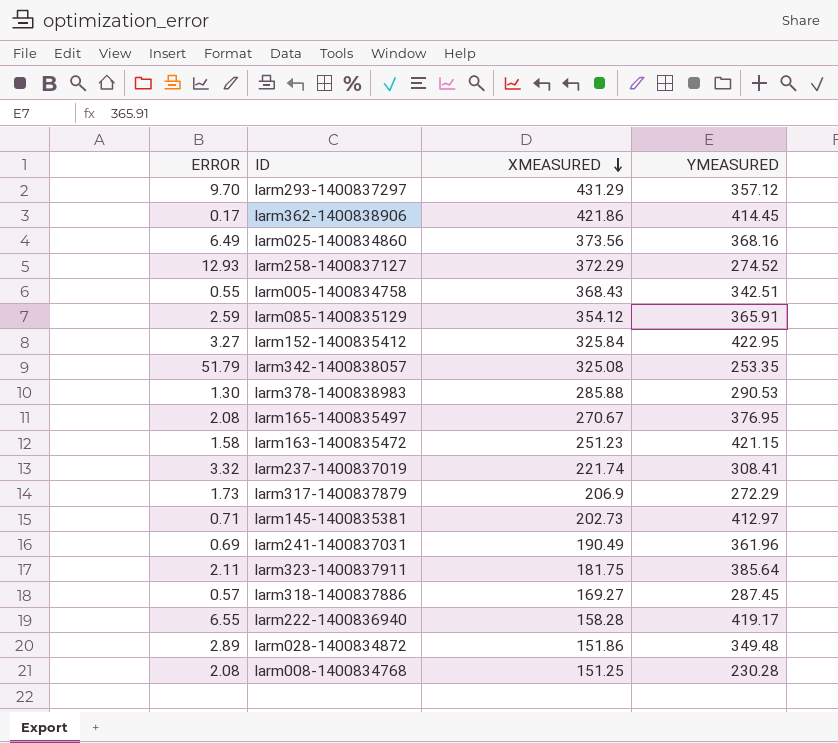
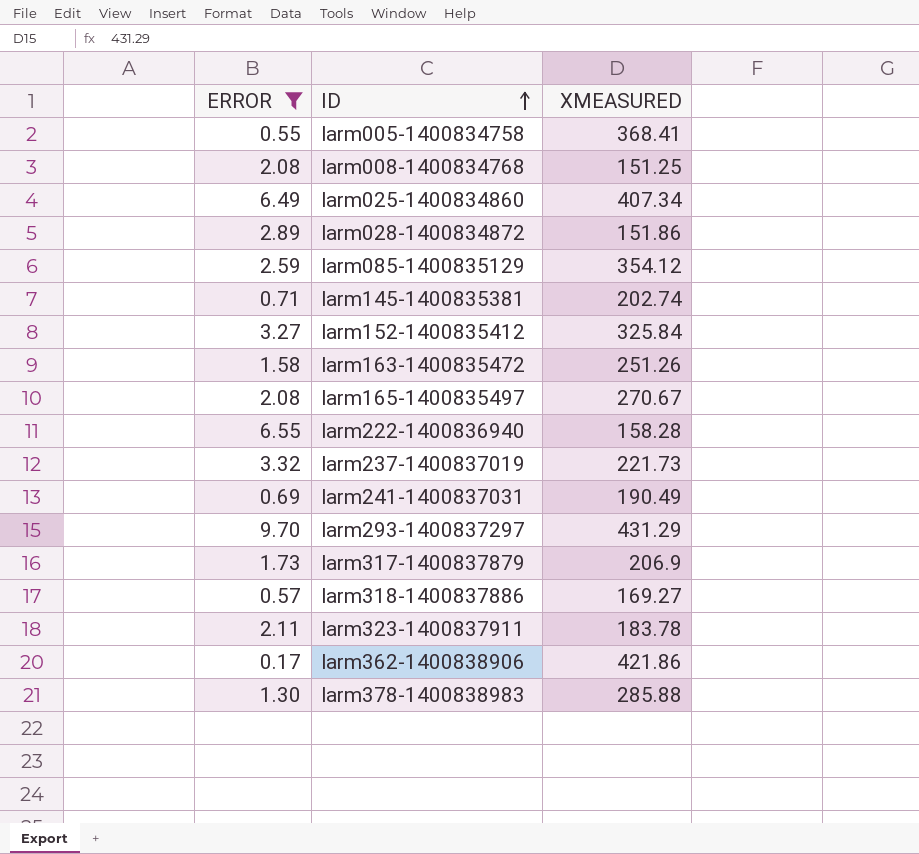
filter: none -> ERROR <= 9.70
row order: XMEASURED descending -> ID ascending
column YMEASURED | position: 4 -> none
larm005-1400834758 | XMEASURED: 368.43 -> 368.41
larm025-1400834860 | XMEASURED: 373.56 -> 407.34
larm145-1400835381 | XMEASURED: 202.73 -> 202.74
larm163-1400835472 | XMEASURED: 251.23 -> 251.26
larm237-1400837019 | XMEASURED: 221.74 -> 221.73
larm323-1400837911 | XMEASURED: 181.75 -> 183.78

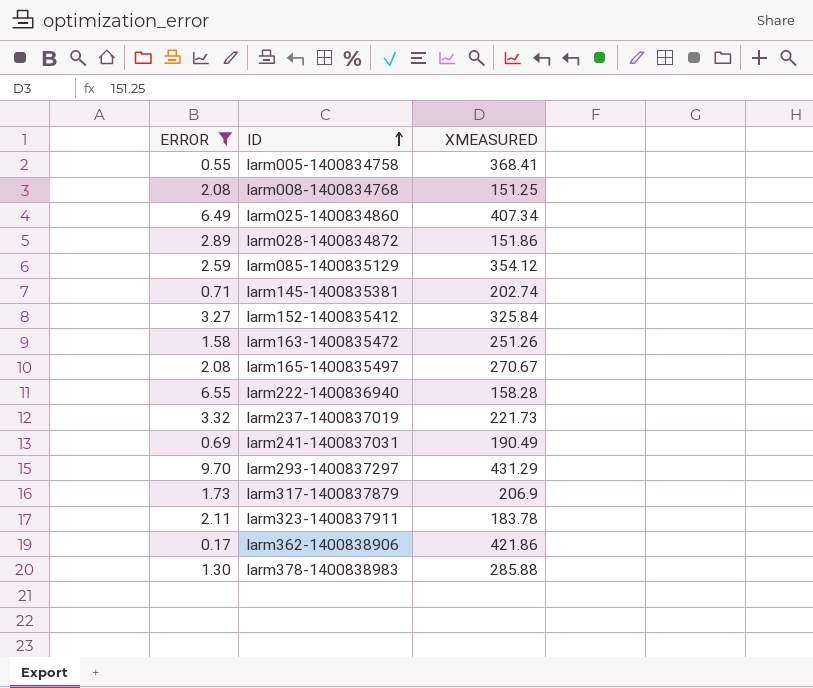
row larm318-1400837886: 0.57 | 169.27 -> none

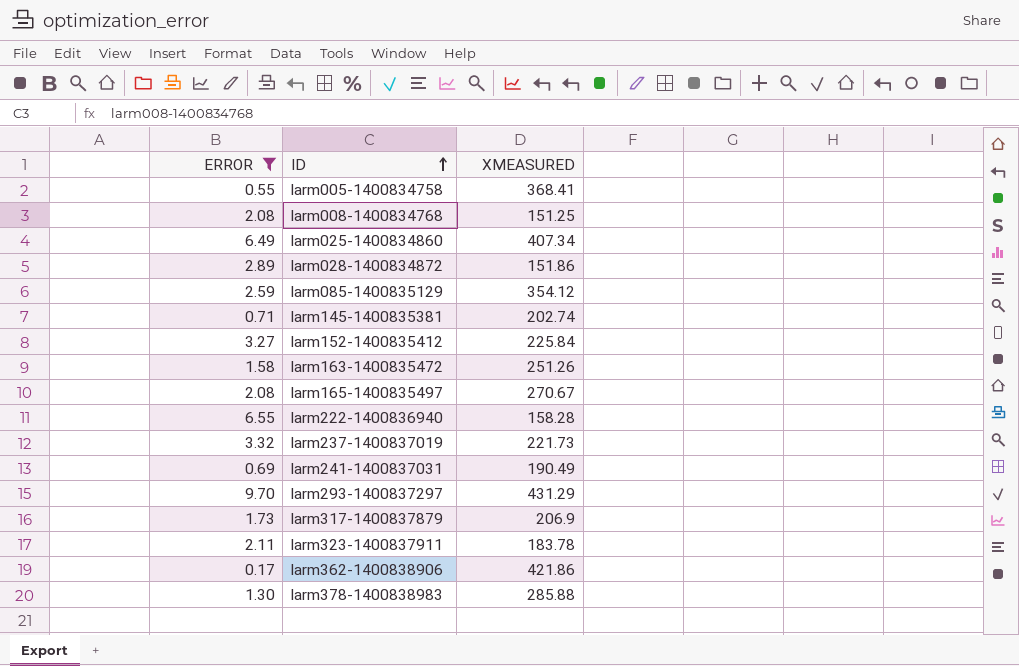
larm152-1400835412 | XMEASURED: 325.84 -> 225.84

